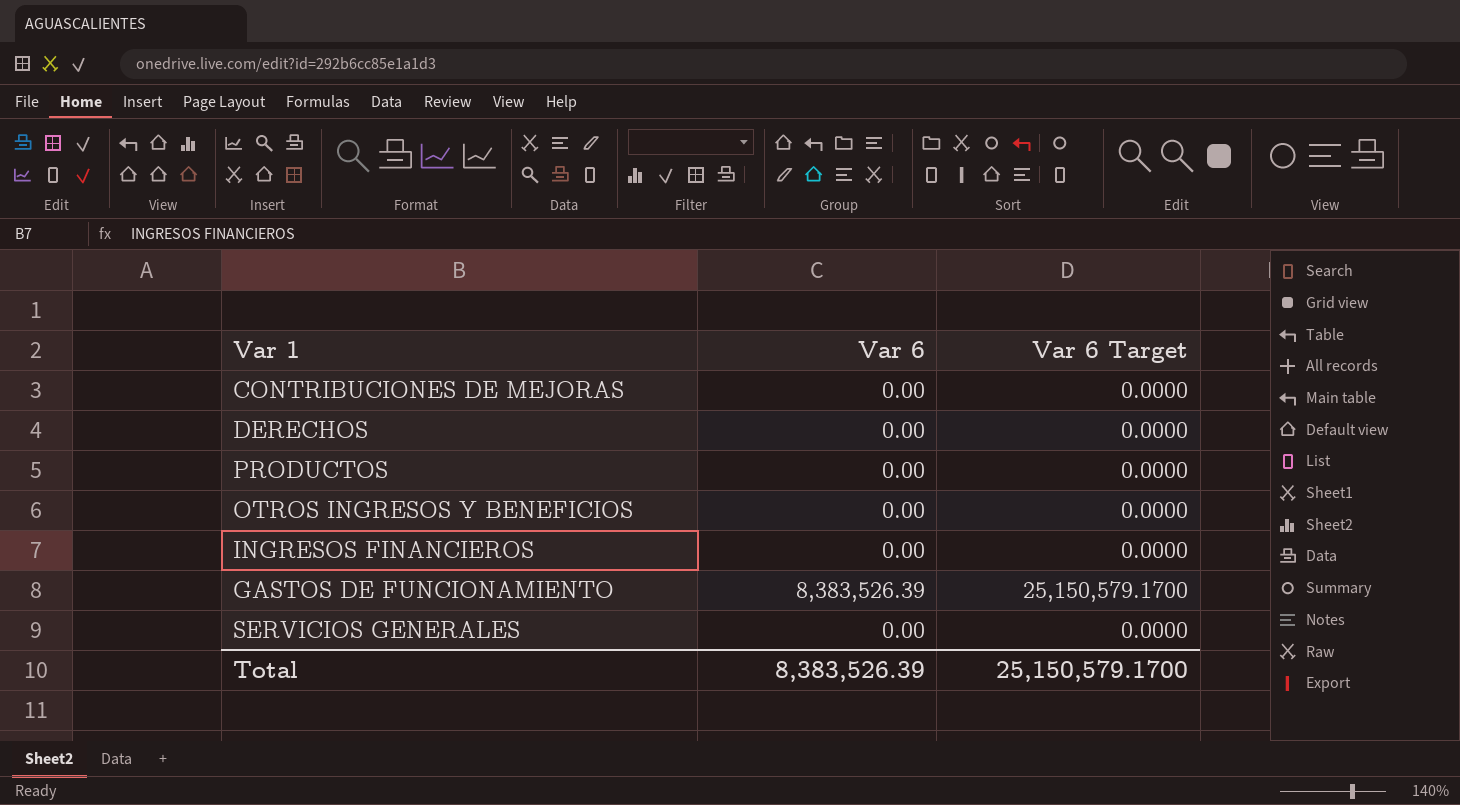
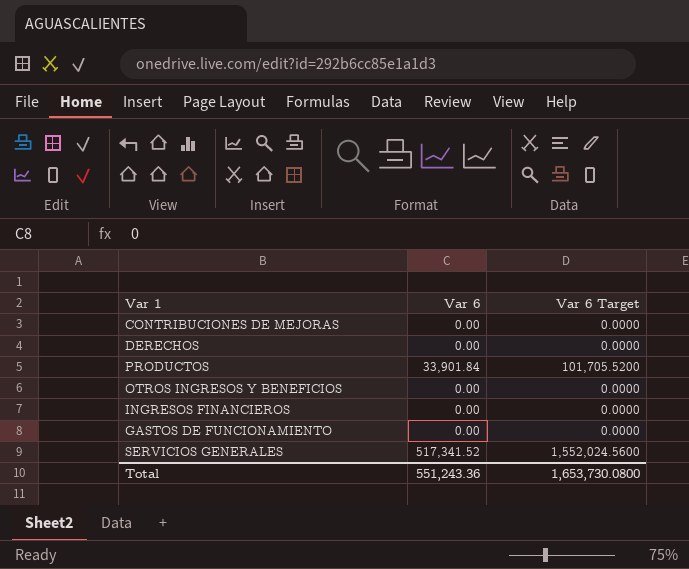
PRODUCTOS | Var 6: 0.00 -> 33,901.84
PRODUCTOS | Var 6 Target: 0.0000 -> 101,705.5200
GASTOS DE FUNCIONAMIENTO | Var 6: 8,383,526.39 -> 0.00
GASTOS DE FUNCIONAMIENTO | Var 6 Target: 25,150,579.1700 -> 0.0000
SERVICIOS GENERALES | Var 6: 0.00 -> 517,341.52
SERVICIOS GENERALES | Var 6 Target: 0.0000 -> 1,552,024.5600
Total | Var 6: 8,383,526.39 -> 551,243.36
Total | Var 6 Target: 25,150,579.1700 -> 1,653,730.0800

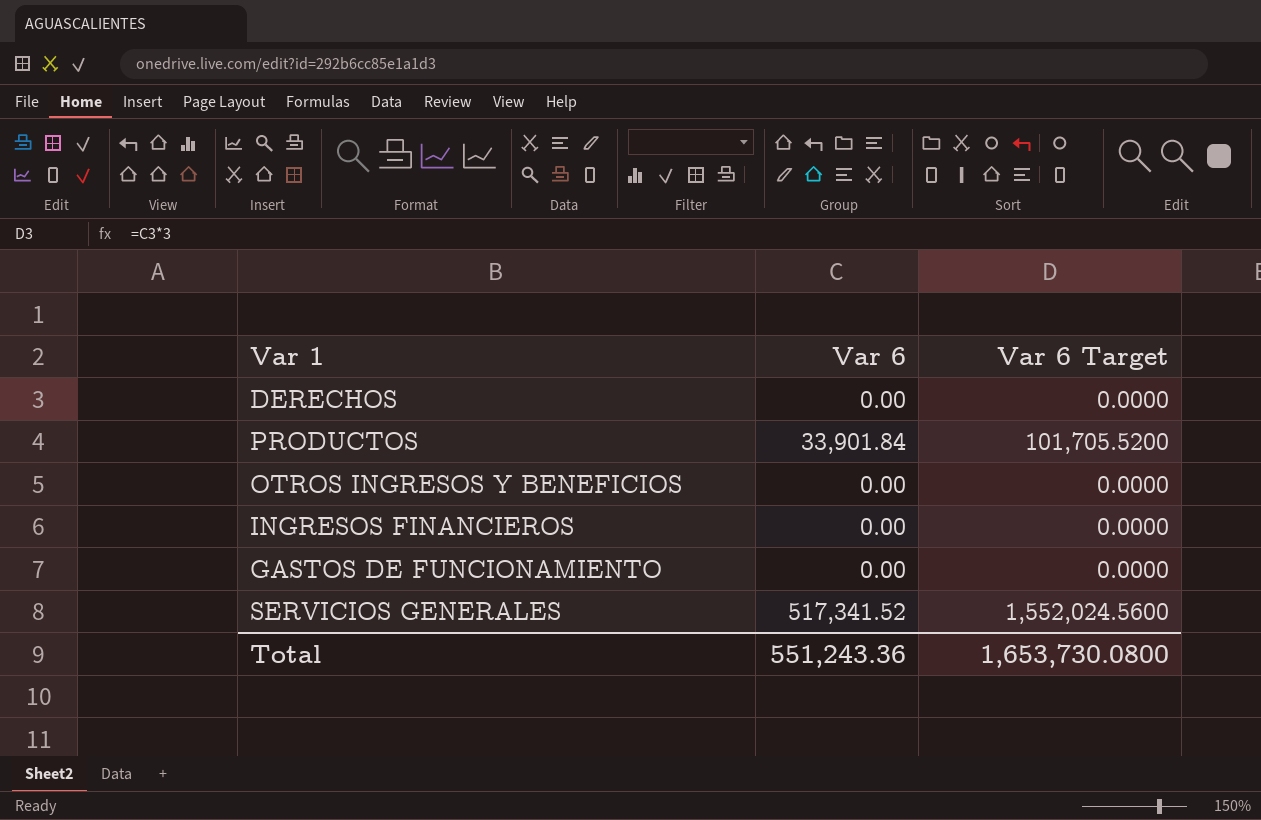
row CONTRIBUCIONES DE MEJORAS: 0.00 | 0.0000 -> none

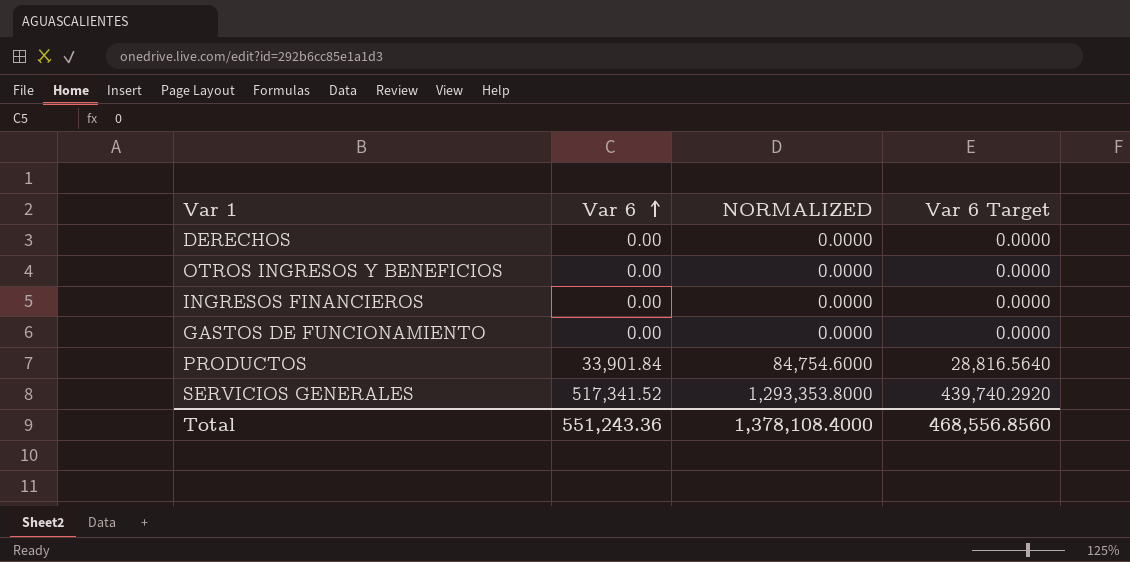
row order: none -> Var 6 ascending
column NORMALIZED | formula: none -> [Var 6] * 2.5
column Var 6 Target | formula: [Var 6] * 3 -> [Var 6] * 0.85
Total | Var 6 Target: 1,653,730.0800 -> 468,556.8560

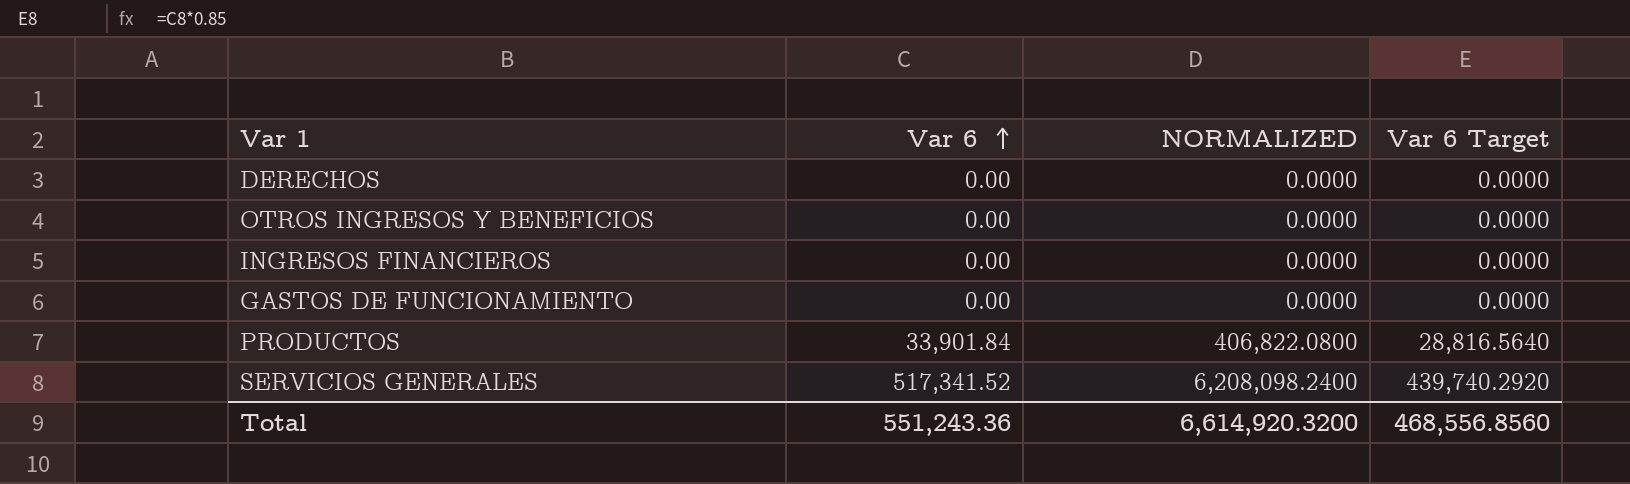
column NORMALIZED | formula: [Var 6] * 2.5 -> [Var 6] * 12
Total | NORMALIZED: 1,378,108.4000 -> 6,614,920.3200

